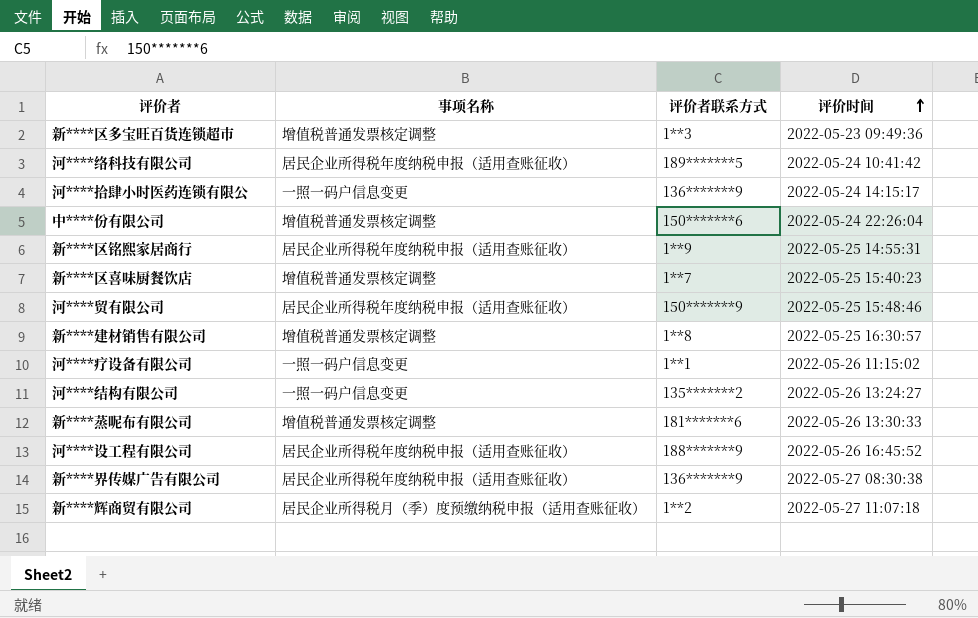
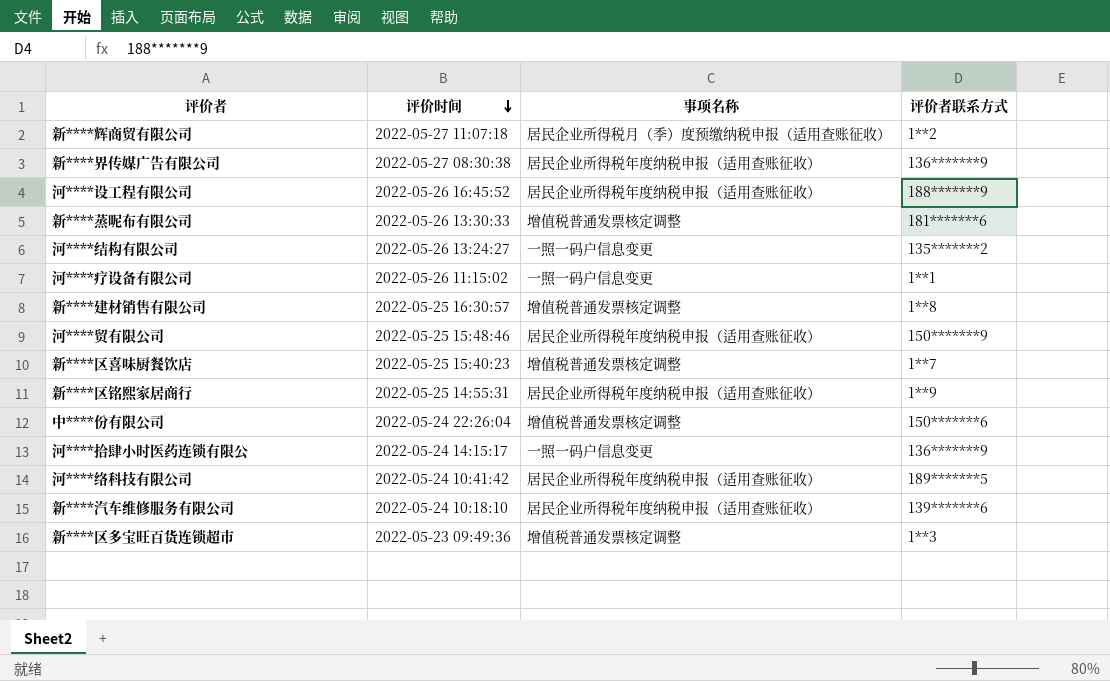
row order: 评价时间 ascending -> 评价时间 descending
column 评价时间 | position: 4 -> 2
row 新****汽车维修服务有限公司: none -> 2022-05-24 10:18:10 | 居民企业所得税年度纳税申报（适用查账征收） | 139*******6

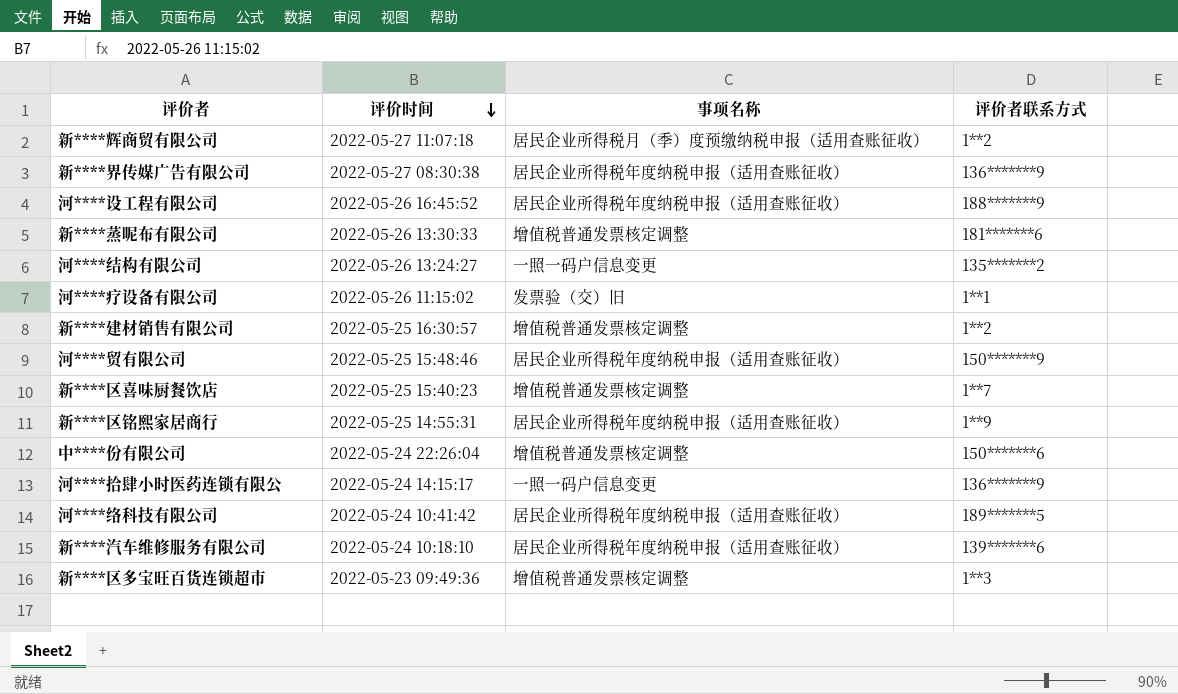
河****疗设备有限公司 | 事项名称: 一照一码户信息变更 -> 发票验（交）旧
新****建材销售有限公司 | 评价者联系方式: 1**8 -> 1**2

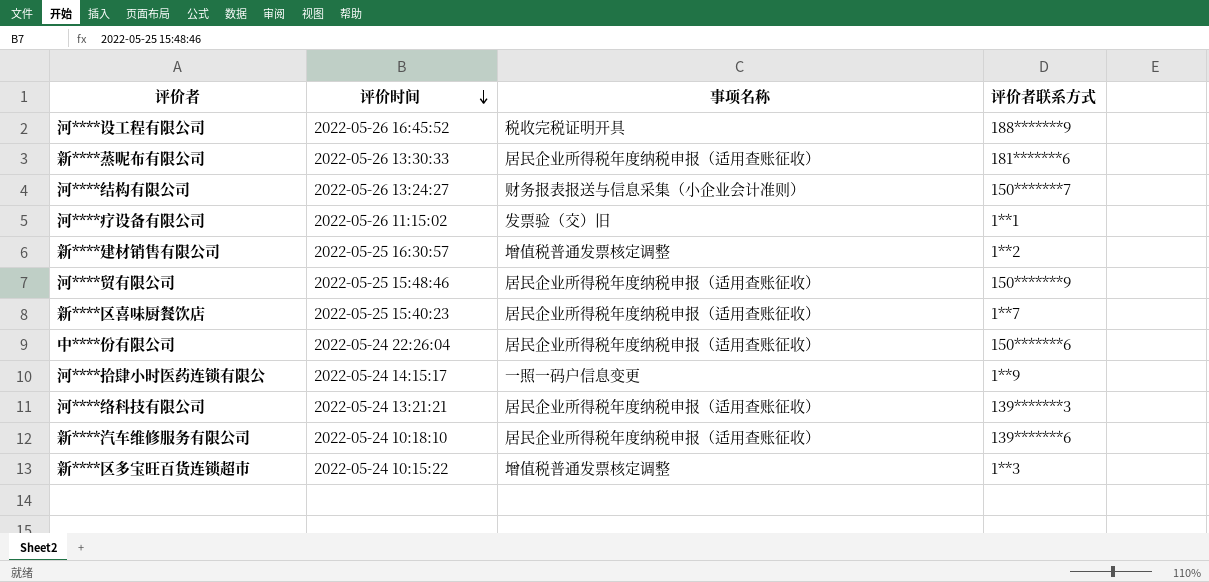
row 新****辉商贸有限公司: 2022-05-27 11:07:18 | 居民企业所得税月（季）度预缴纳税申报（适用查账征收） | 1**2 -> none
row 新****界传媒广告有限公司: 2022-05-27 08:30:38 | 居民企业所得税年度纳税申报（适用查账征收） | 136*******9 -> none
row 新****区铭熙家居商行: 2022-05-25 14:55:31 | 居民企业所得税年度纳税申报（适用查账征收） | 1**9 -> none
河****设工程有限公司 | 事项名称: 居民企业所得税年度纳税申报（适用查账征收） -> 税收完税证明开具
新****蒸呢布有限公司 | 事项名称: 增值税普通发票核定调整 -> 居民企业所得税年度纳税申报（适用查账征收）
河****结构有限公司 | 事项名称: 一照一码户信息变更 -> 财务报表报送与信息采集（小企业会计准则）
河****结构有限公司 | 评价者联系方式: 135*******2 -> 150*******7
新****区喜味厨餐饮店 | 事项名称: 增值税普通发票核定调整 -> 居民企业所得税年度纳税申报（适用查账征收）
中****份有限公司 | 事项名称: 增值税普通发票核定调整 -> 居民企业所得税年度纳税申报（适用查账征收）
河****拾肆小时医药连锁有限公 | 评价者联系方式: 136*******9 -> 1**9
河****络科技有限公司 | 评价时间: 2022-05-24 10:41:42 -> 2022-05-24 13:21:21
河****络科技有限公司 | 评价者联系方式: 189*******5 -> 139*******3
新****区多宝旺百货连锁超市 | 评价时间: 2022-05-23 09:49:36 -> 2022-05-24 10:15:22

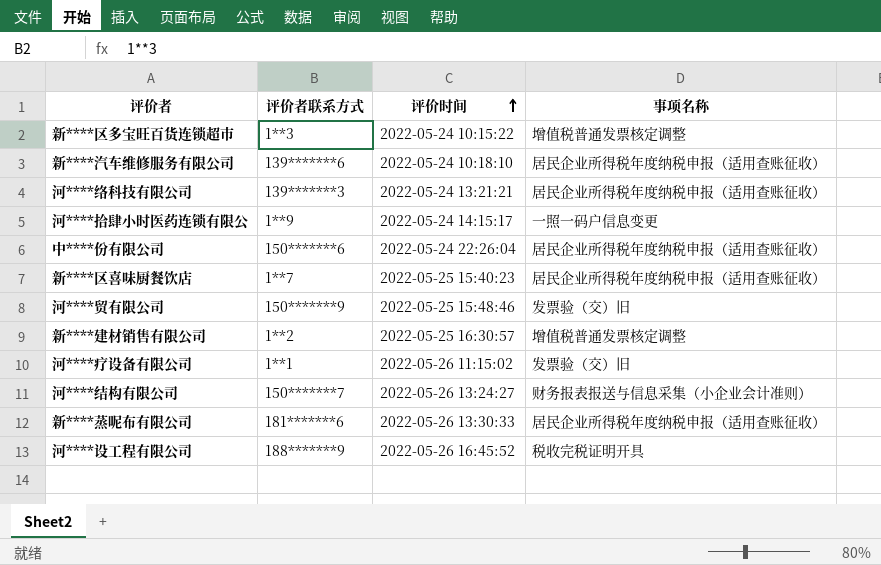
row order: 评价时间 descending -> 评价时间 ascending
column 评价者联系方式 | position: 4 -> 2
河****贸有限公司 | 事项名称: 居民企业所得税年度纳税申报（适用查账征收） -> 发票验（交）旧

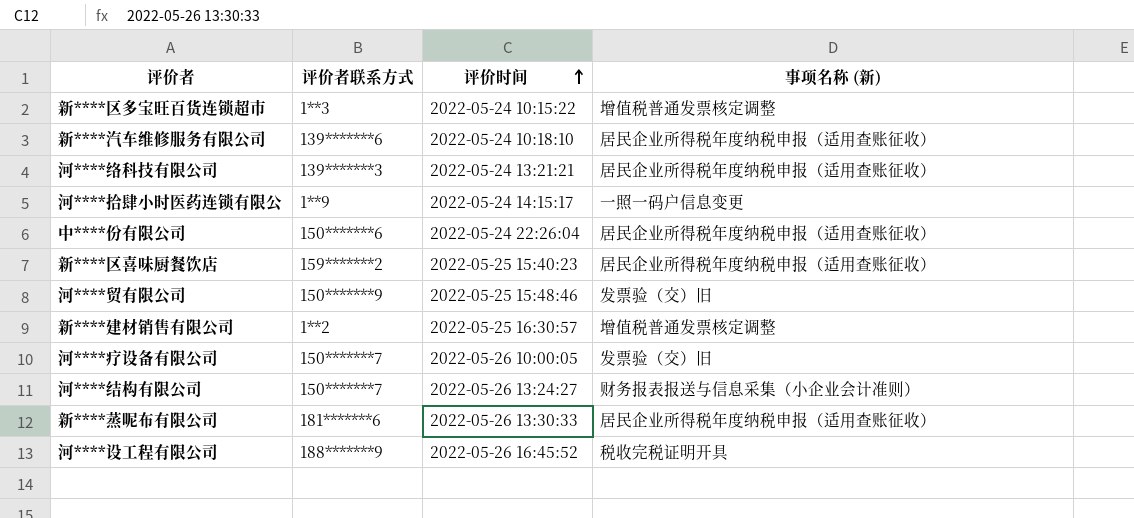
column name: 事项名称 -> 事项名称 (新)
新****区喜味厨餐饮店 | 评价者联系方式: 1**7 -> 159*******2
河****疗设备有限公司 | 评价者联系方式: 1**1 -> 150*******7
河****疗设备有限公司 | 评价时间: 2022-05-26 11:15:02 -> 2022-05-26 10:00:05

